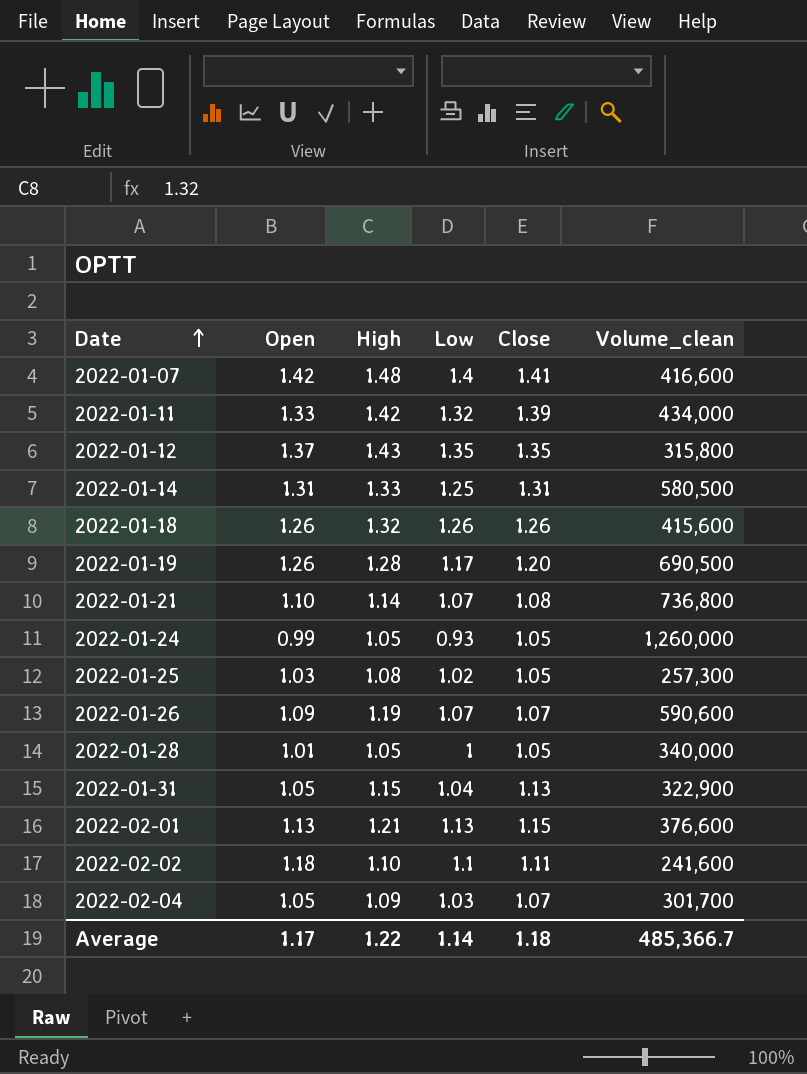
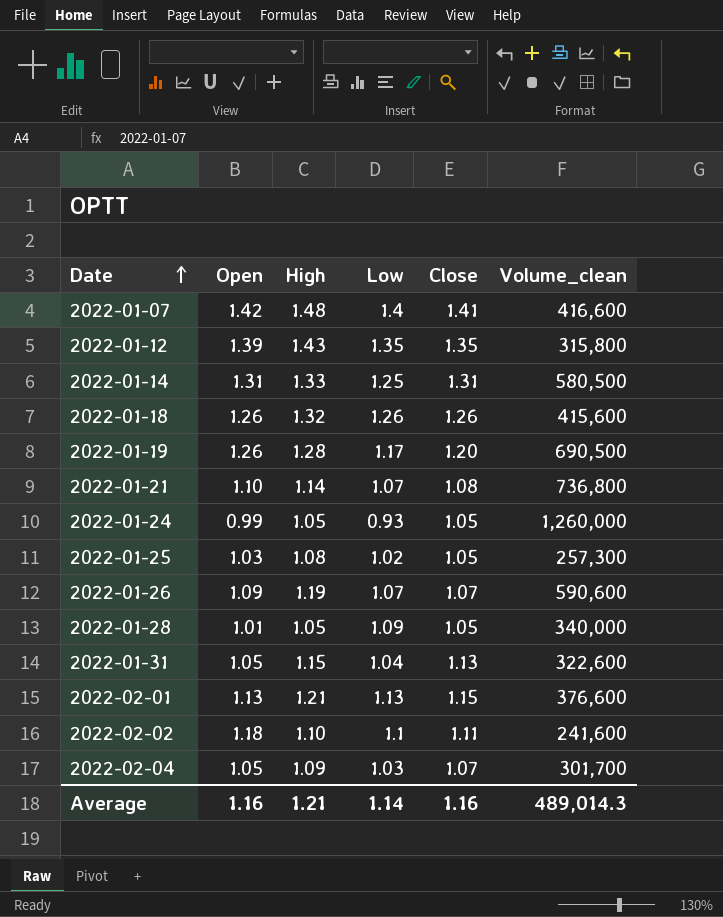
row 2022-01-11: 1.33 | 1.42 | 1.32 | 1.39 | 434,000 -> none
2022-01-12 | Open: 1.37 -> 1.39
2022-01-28 | Low: 1 -> 1.09
2022-01-31 | Volume_clean: 322,900 -> 322,600
Average | Open: 1.17 -> 1.16
Average | High: 1.22 -> 1.21
Average | Close: 1.18 -> 1.16
Average | Volume_clean: 485,366.7 -> 489,014.3

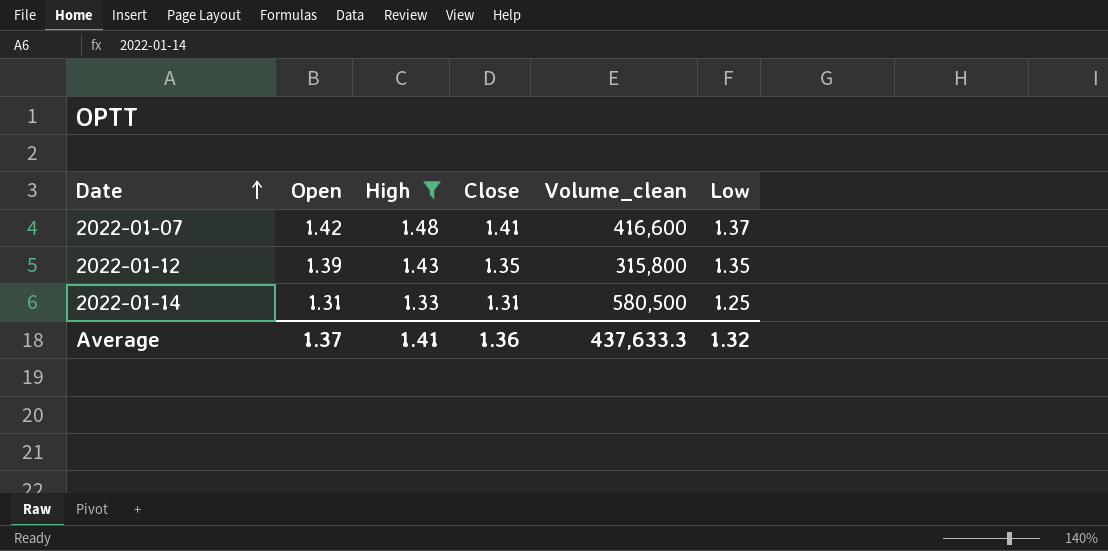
filter: none -> High >= 1.33
column Low | position: 4 -> 6
2022-01-07 | Low: 1.4 -> 1.37
Average | Open: 1.16 -> 1.37
Average | High: 1.21 -> 1.41
Average | Close: 1.16 -> 1.36
Average | Volume_clean: 489,014.3 -> 437,633.3
Average | Low: 1.14 -> 1.32

